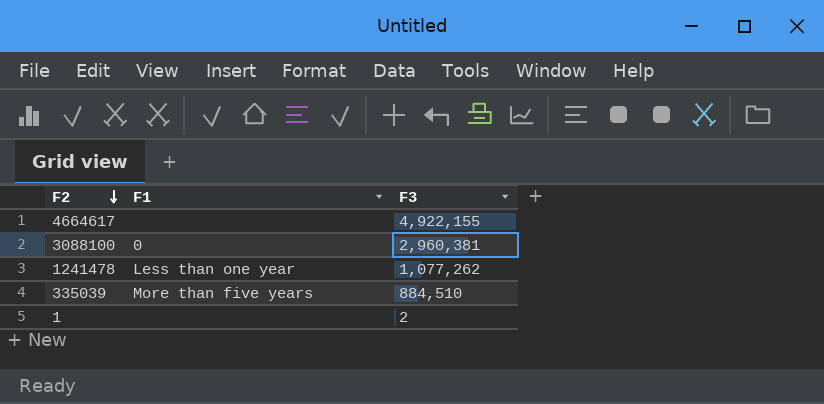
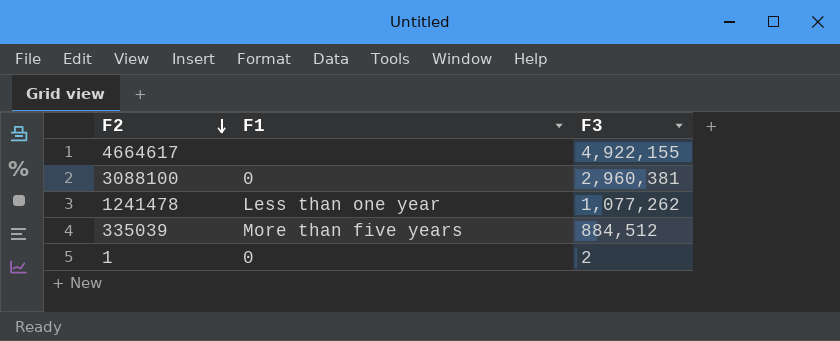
335039 | F3: 884,510 -> 884,512
1 | F1: none -> 0

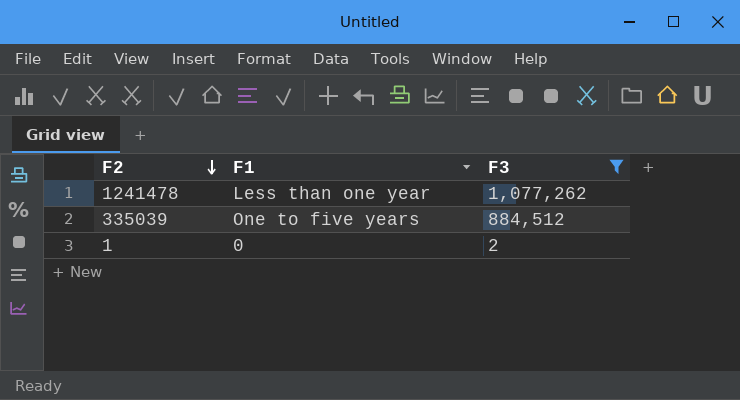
filter: none -> F3 <= 1,077,262
335039 | F1: More than five years -> One to five years

